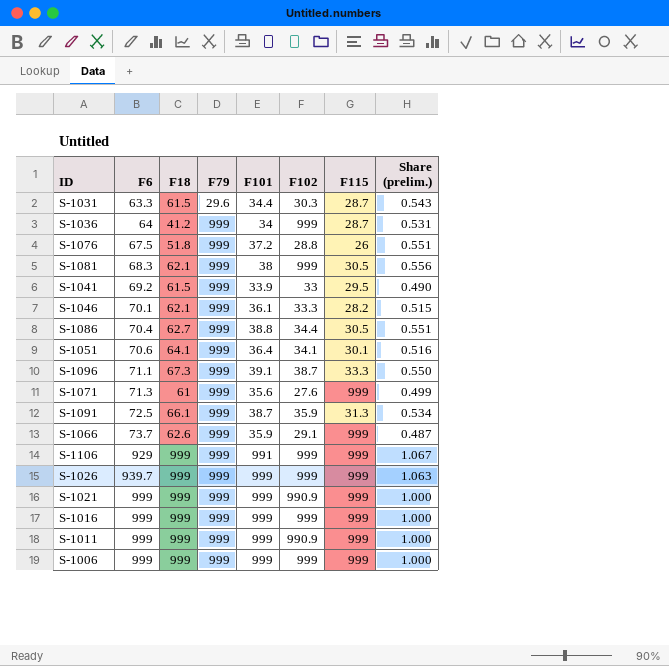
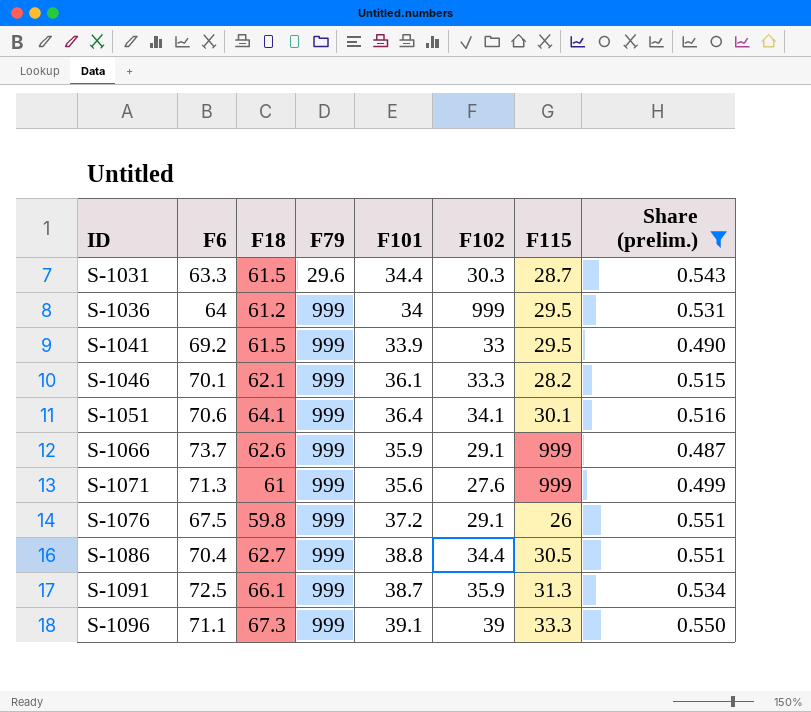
filter: none -> Share (prelim.) <= 0.551
row order: F6 ascending -> ID ascending
S-1036 | F18: 41.2 -> 61.2
S-1036 | F115: 28.7 -> 29.5
S-1076 | F18: 51.8 -> 59.8
S-1076 | F102: 28.8 -> 29.1
S-1096 | F102: 38.7 -> 39

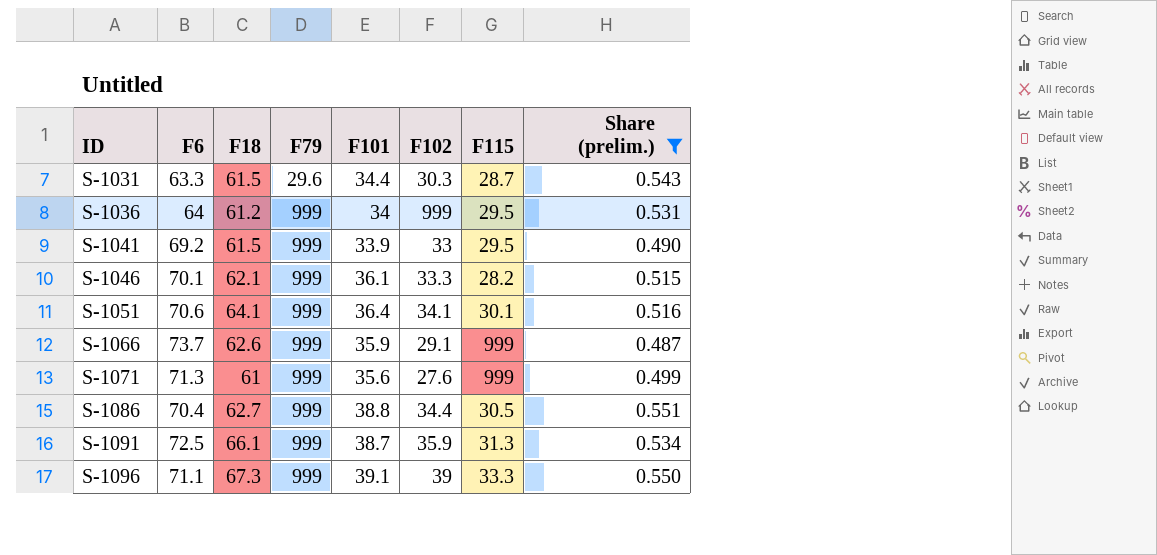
row S-1076: 67.5 | 59.8 | 999 | 37.2 | 29.1 | 26 | 0.551 -> none

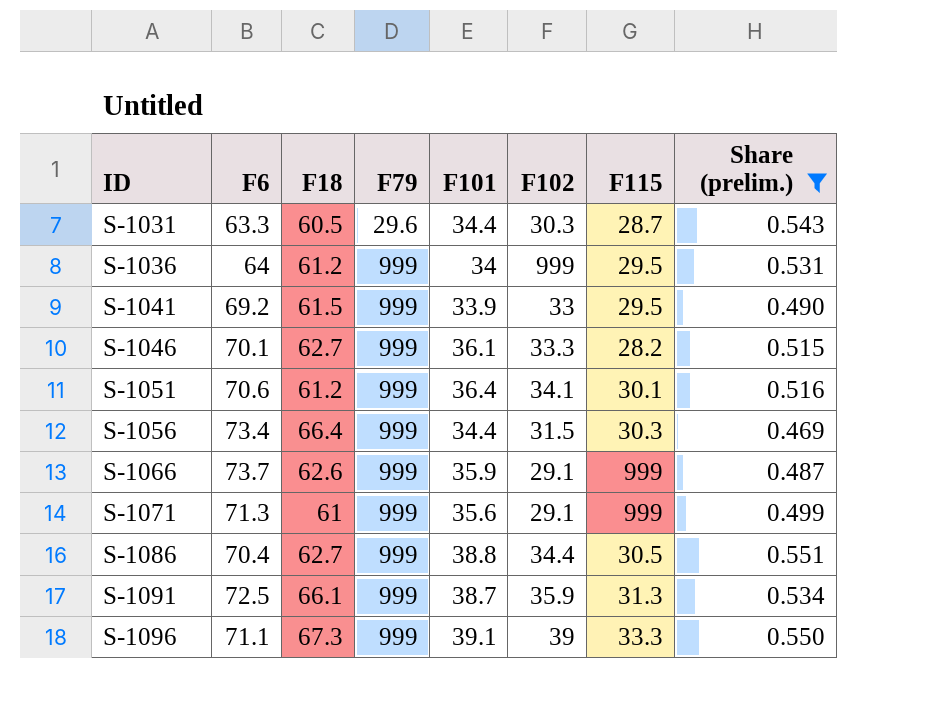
S-1031 | F18: 61.5 -> 60.5
S-1046 | F18: 62.1 -> 62.7
S-1051 | F18: 64.1 -> 61.2
row S-1056: none -> 73.4 | 66.4 | 999 | 34.4 | 31.5 | 30.3 | 0.469
S-1071 | F102: 27.6 -> 29.1

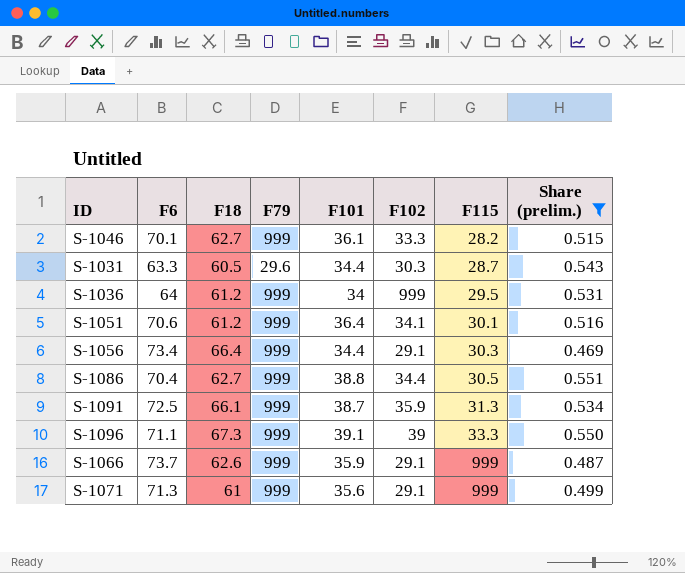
row order: ID ascending -> F115 ascending
row S-1041: 69.2 | 61.5 | 999 | 33.9 | 33 | 29.5 | 0.490 -> none
S-1056 | F102: 31.5 -> 29.1

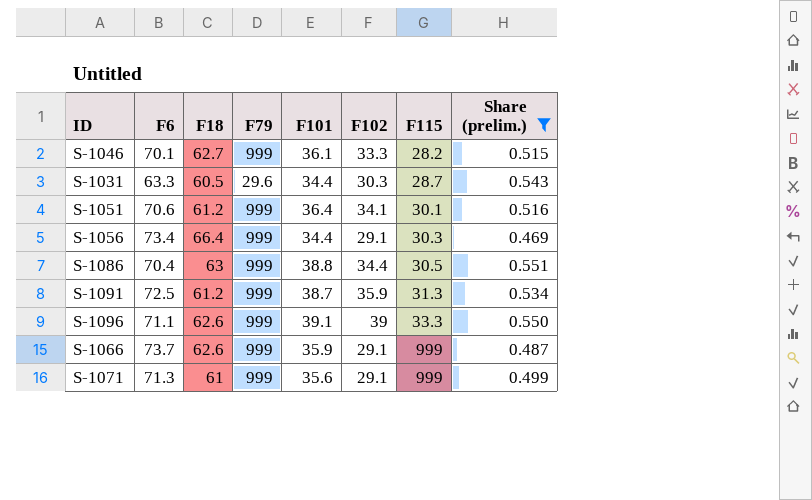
row S-1036: 64 | 61.2 | 999 | 34 | 999 | 29.5 | 0.531 -> none
S-1086 | F18: 62.7 -> 63
S-1091 | F18: 66.1 -> 61.2
S-1096 | F18: 67.3 -> 62.6

